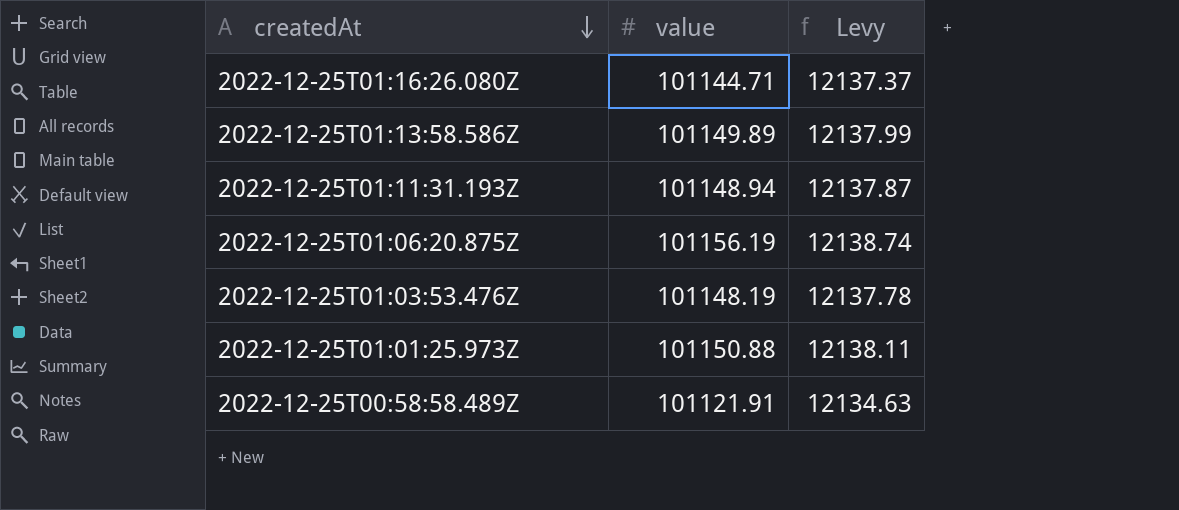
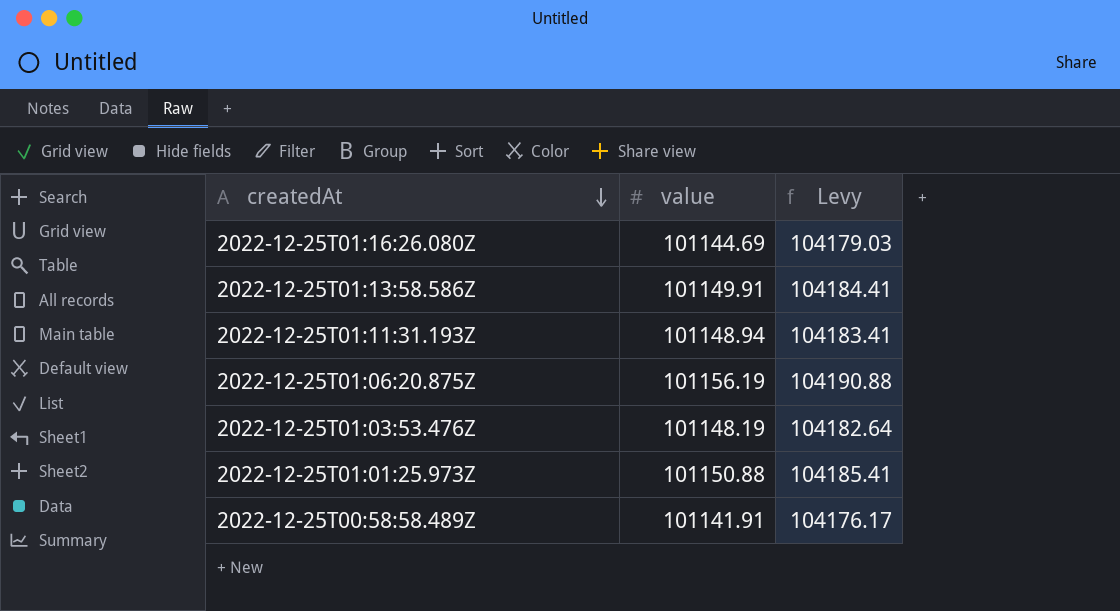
column Levy | formula: [value] * 0.12 -> [value] * 1.03
2022-12-25T01:16:26.080Z | value: 101144.71 -> 101144.69
2022-12-25T01:13:58.586Z | value: 101149.89 -> 101149.91
2022-12-25T00:58:58.489Z | value: 101121.91 -> 101141.91

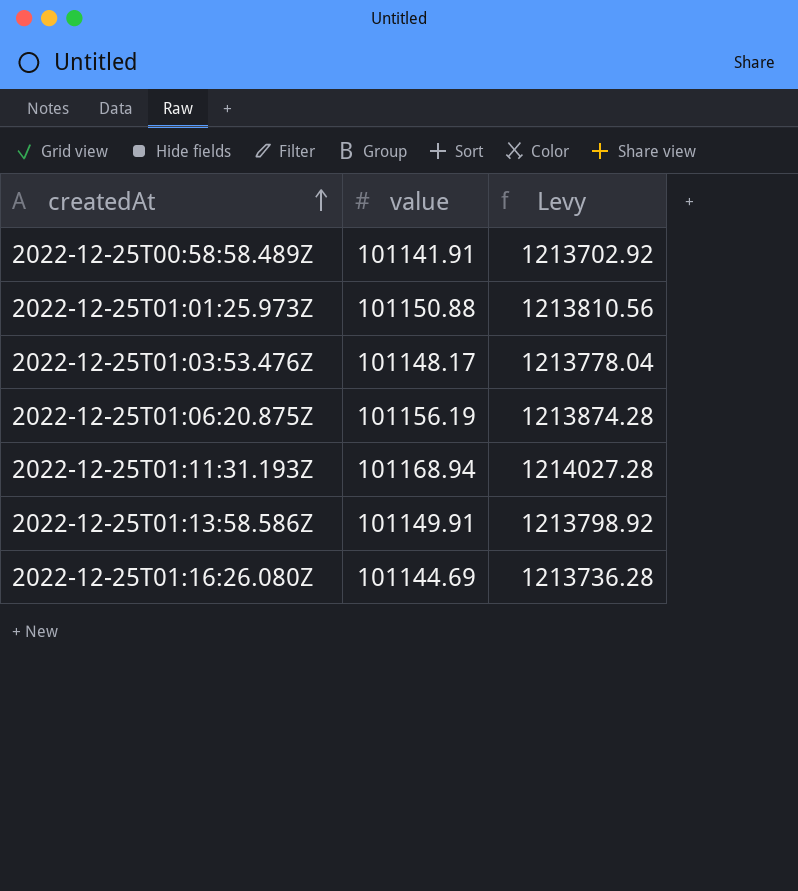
row order: createdAt descending -> createdAt ascending
column Levy | formula: [value] * 1.03 -> [value] * 12
2022-12-25T01:03:53.476Z | value: 101148.19 -> 101148.17
2022-12-25T01:11:31.193Z | value: 101148.94 -> 101168.94

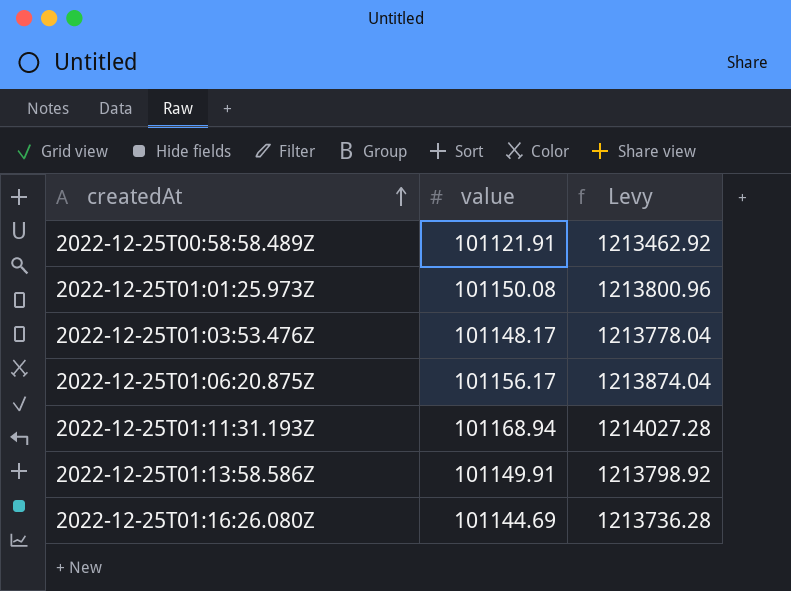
2022-12-25T00:58:58.489Z | value: 101141.91 -> 101121.91
2022-12-25T00:58:58.489Z | Levy: 1213702.92 -> 1213462.92
2022-12-25T01:01:25.973Z | value: 101150.88 -> 101150.08
2022-12-25T01:01:25.973Z | Levy: 1213810.56 -> 1213800.96
2022-12-25T01:06:20.875Z | value: 101156.19 -> 101156.17
2022-12-25T01:06:20.875Z | Levy: 1213874.28 -> 1213874.04

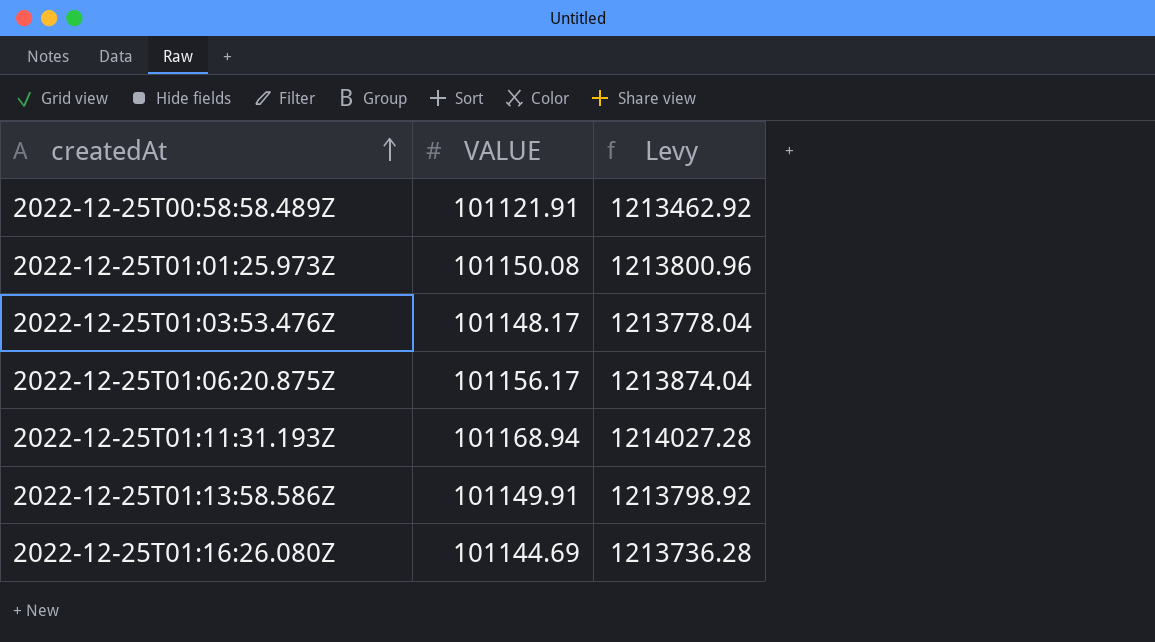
column name: value -> VALUE

